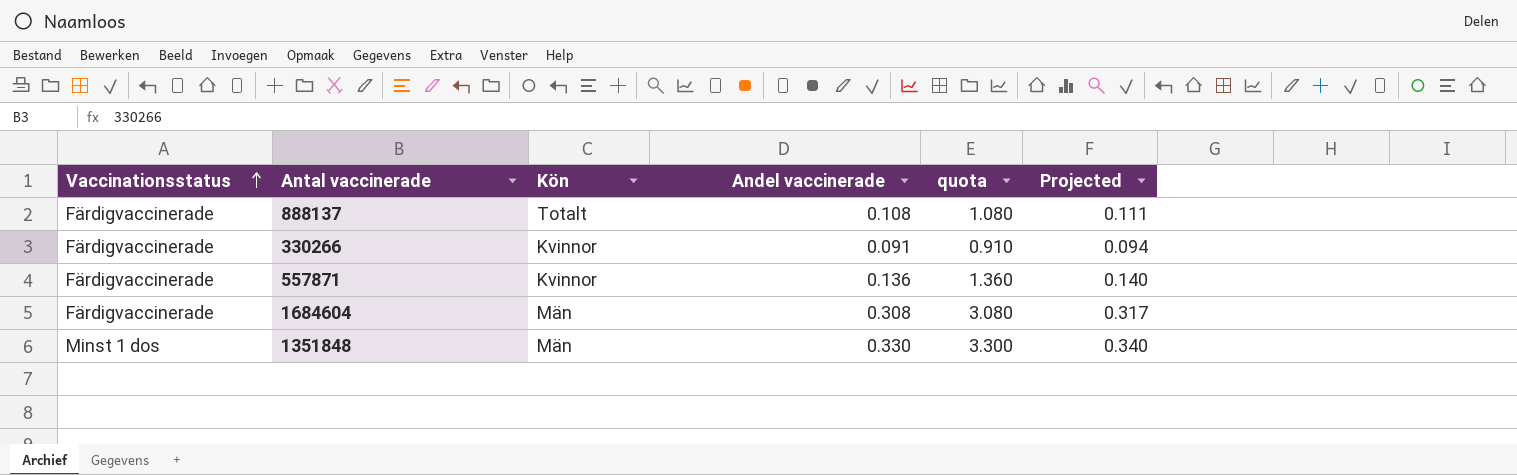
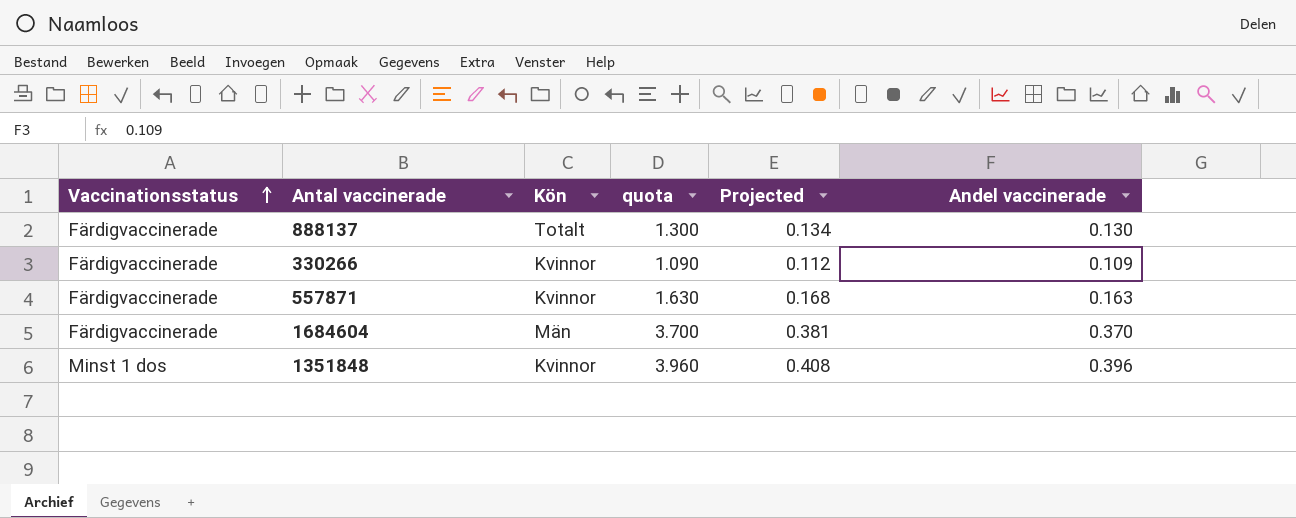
column Andel vaccinerade | position: 4 -> 6
888137 | quota: 1.080 -> 1.300
888137 | Projected: 0.111 -> 0.134
888137 | Andel vaccinerade: 0.108 -> 0.130
330266 | quota: 0.910 -> 1.090
330266 | Projected: 0.094 -> 0.112
330266 | Andel vaccinerade: 0.091 -> 0.109
557871 | quota: 1.360 -> 1.630
557871 | Projected: 0.140 -> 0.168
557871 | Andel vaccinerade: 0.136 -> 0.163
1684604 | quota: 3.080 -> 3.700
1684604 | Projected: 0.317 -> 0.381
1684604 | Andel vaccinerade: 0.308 -> 0.370
1351848 | Kön: Män -> Kvinnor
1351848 | quota: 3.300 -> 3.960
1351848 | Projected: 0.340 -> 0.408
1351848 | Andel vaccinerade: 0.330 -> 0.396

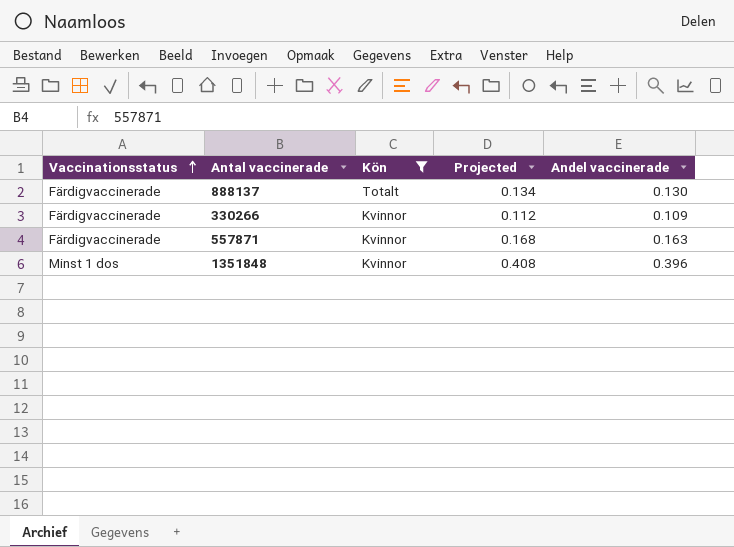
filter: none -> Kön != Män
column quota | formula: [Andel vaccinerade] * 10 -> none

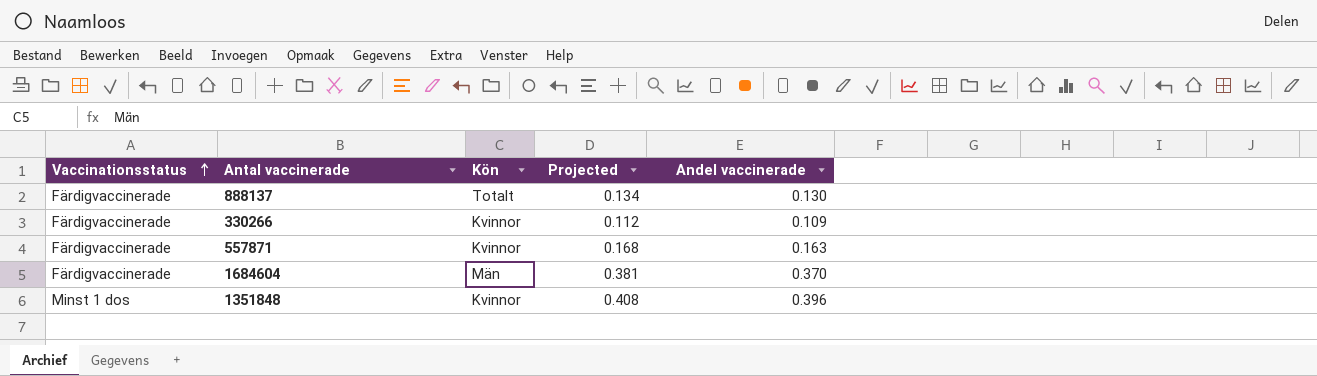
filter: Kön != Män -> none

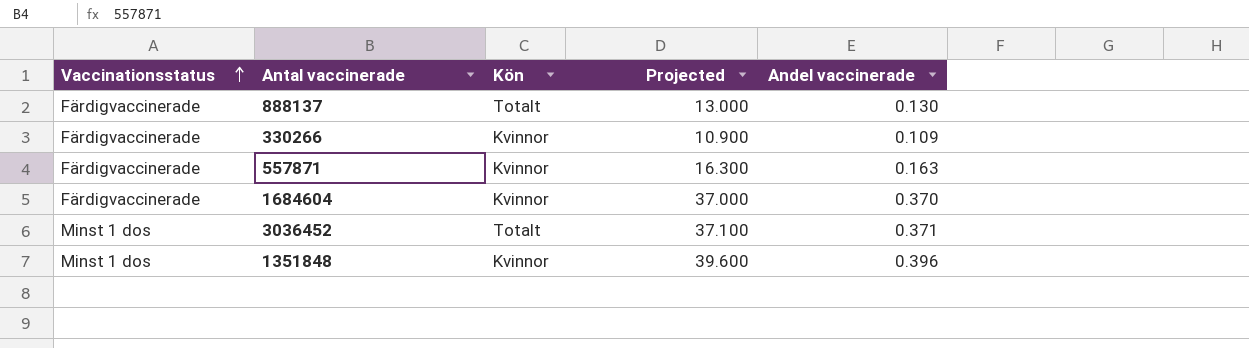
column Projected | formula: [Andel vaccinerade] * 1.03 -> [Andel vaccinerade] * 100
1684604 | Kön: Män -> Kvinnor
row 3036452: none -> Minst 1 dos | Totalt | 37.100 | 0.371

